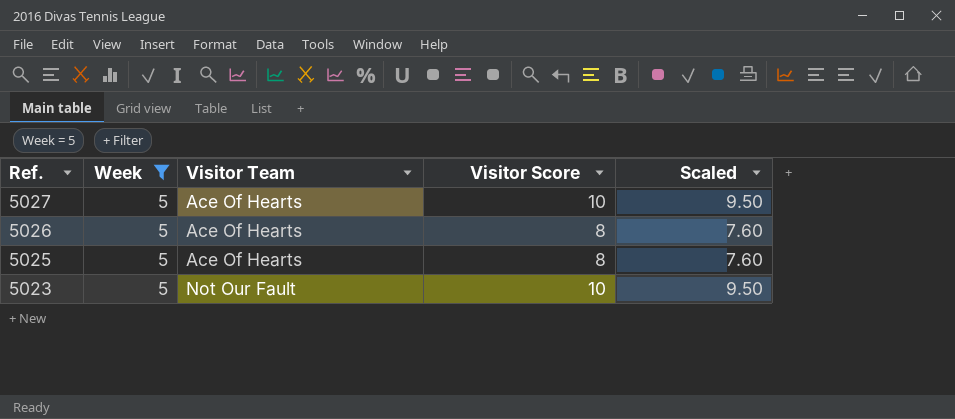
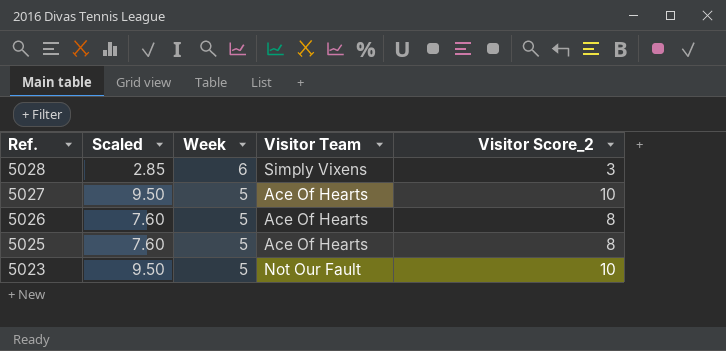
filter: Week = 5 -> none
column Scaled | position: 5 -> 2
column name: Visitor Score -> Visitor Score_2

